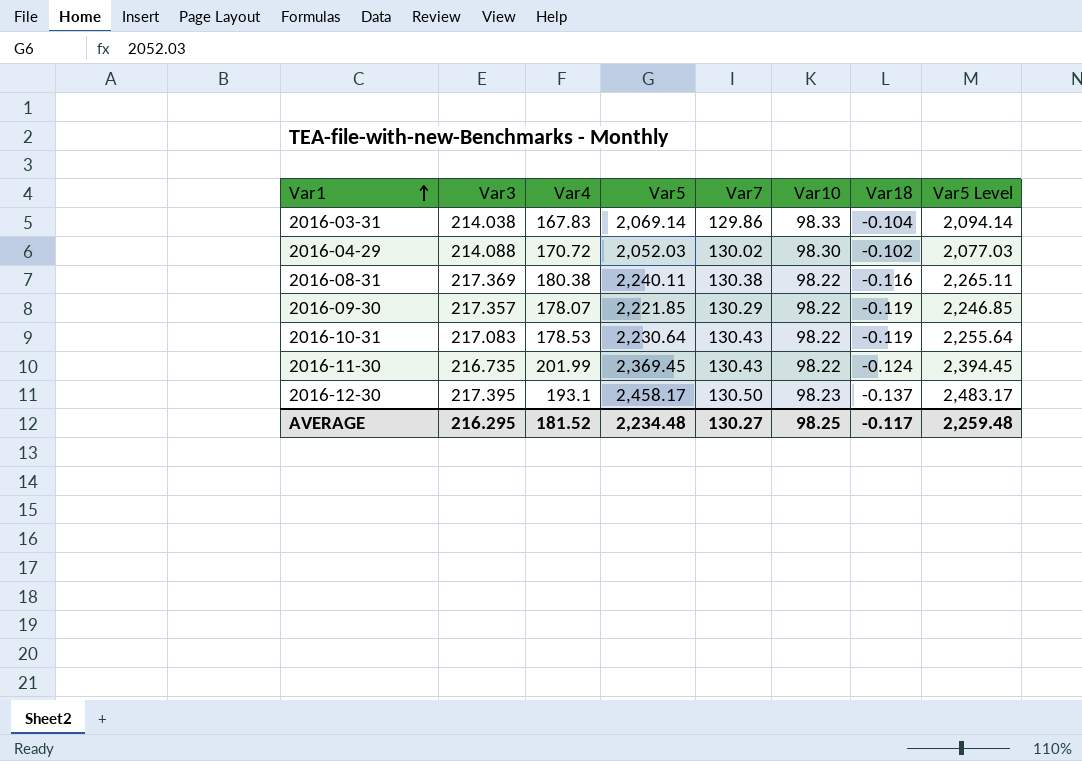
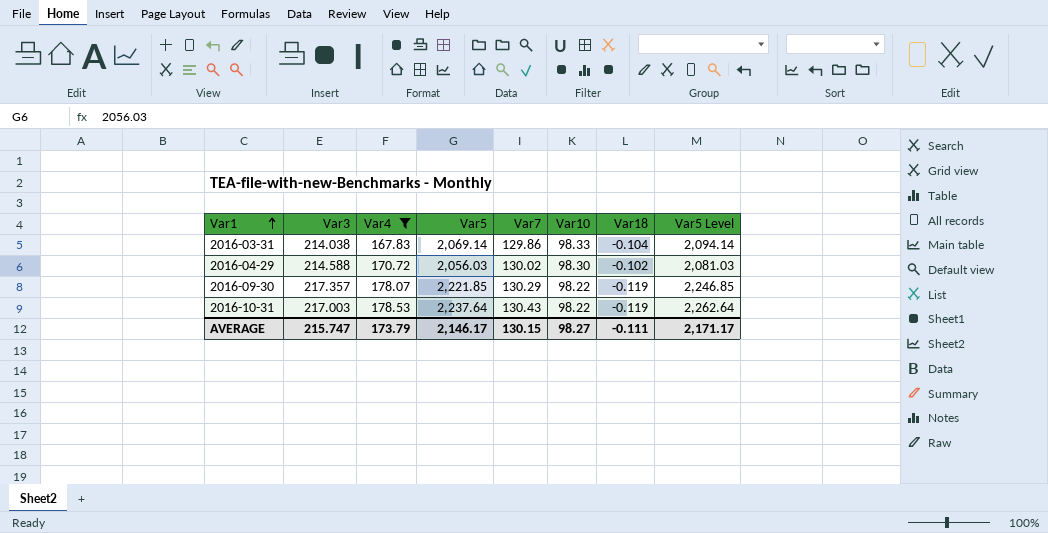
filter: none -> Var4 <= 178.53
2016-04-29 | Var3: 214.088 -> 214.588
2016-04-29 | Var5: 2,052.03 -> 2,056.03
2016-04-29 | Var5 Level: 2,077.03 -> 2,081.03
2016-10-31 | Var3: 217.083 -> 217.003
2016-10-31 | Var5: 2,230.64 -> 2,237.64
2016-10-31 | Var5 Level: 2,255.64 -> 2,262.64
AVERAGE | Var3: 216.295 -> 215.747
AVERAGE | Var4: 181.52 -> 173.79
AVERAGE | Var5: 2,234.48 -> 2,146.17
AVERAGE | Var7: 130.27 -> 130.15
AVERAGE | Var10: 98.25 -> 98.27
AVERAGE | Var18: -0.117 -> -0.111
AVERAGE | Var5 Level: 2,259.48 -> 2,171.17

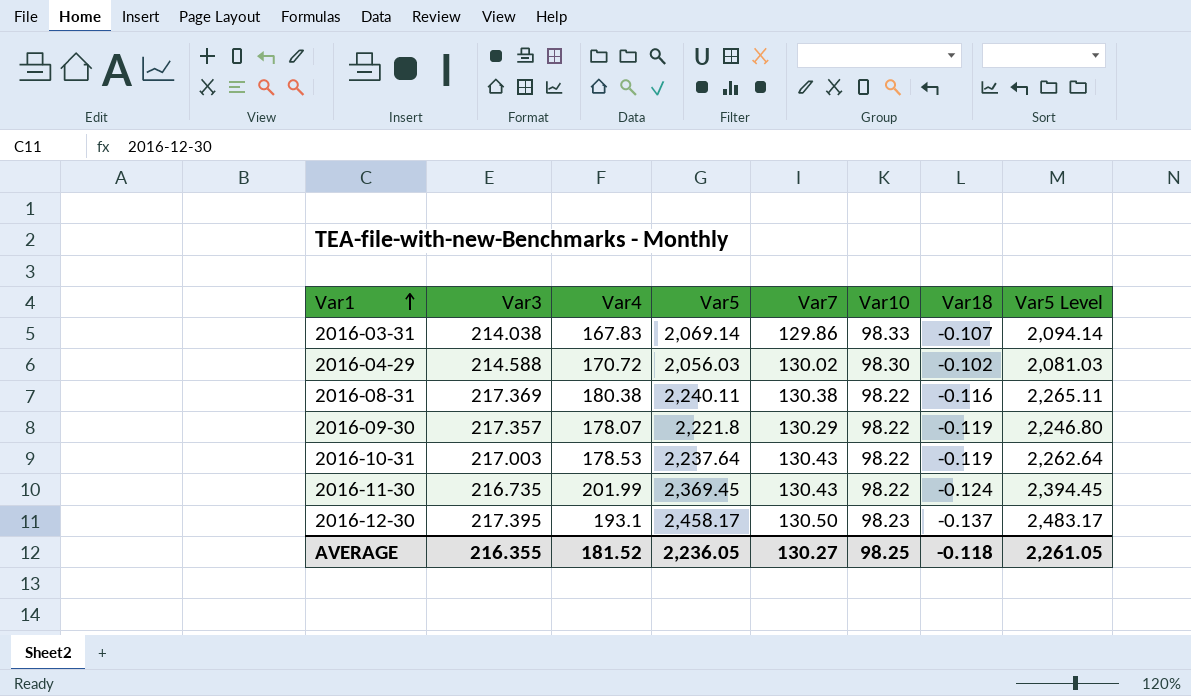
filter: Var4 <= 178.53 -> none
2016-03-31 | Var18: -0.104 -> -0.107
2016-09-30 | Var5: 2,221.85 -> 2,221.8
2016-09-30 | Var5 Level: 2,246.85 -> 2,246.80
AVERAGE | Var3: 215.747 -> 216.355
AVERAGE | Var4: 173.79 -> 181.52
AVERAGE | Var5: 2,146.17 -> 2,236.05
AVERAGE | Var7: 130.15 -> 130.27
AVERAGE | Var10: 98.27 -> 98.25
AVERAGE | Var18: -0.111 -> -0.118
AVERAGE | Var5 Level: 2,171.17 -> 2,261.05

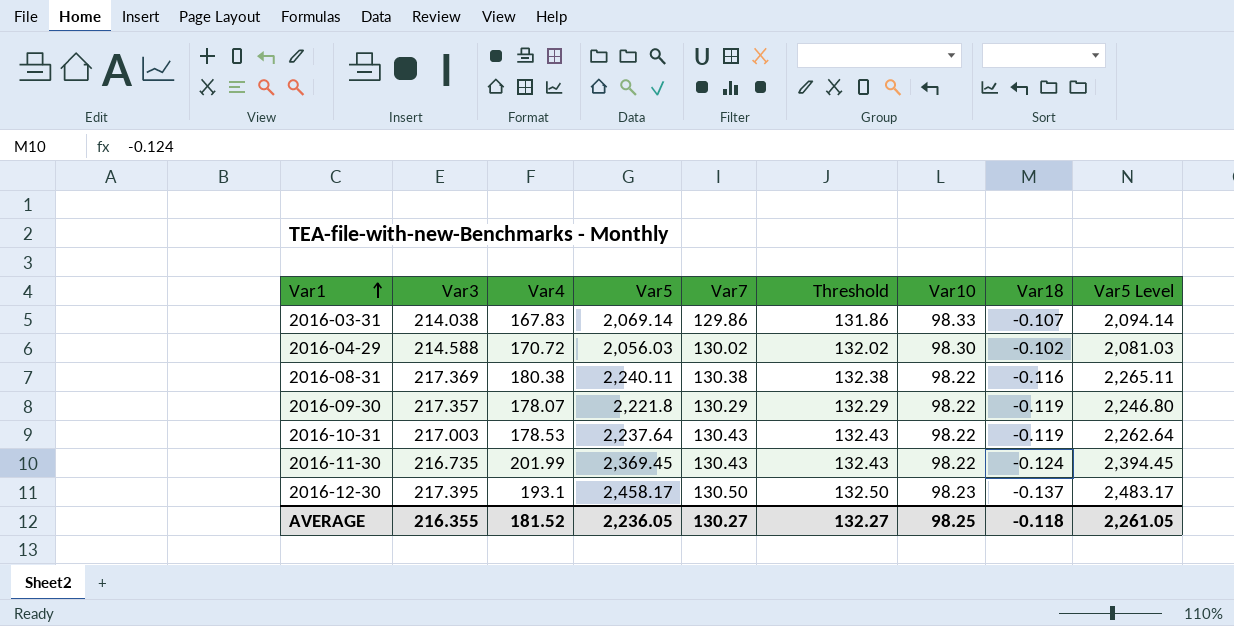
column Threshold | formula: none -> [Var7] + 2

